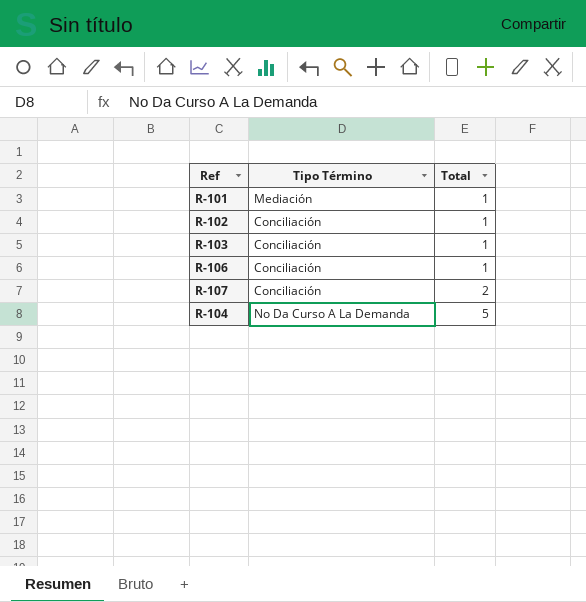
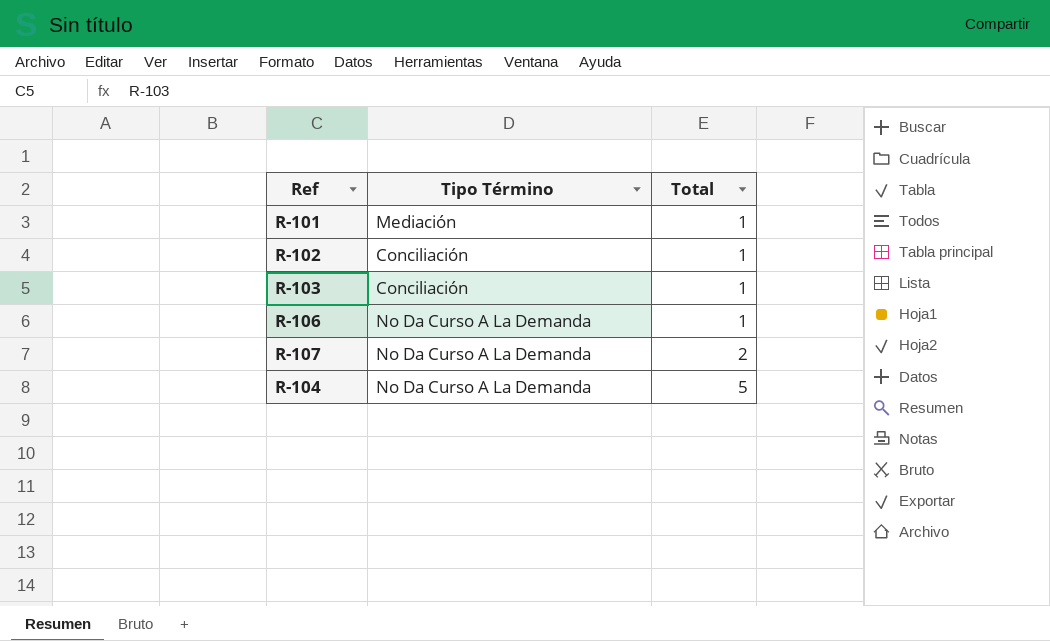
R-106 | Tipo Término: Conciliación -> No Da Curso A La Demanda
R-107 | Tipo Término: Conciliación -> No Da Curso A La Demanda

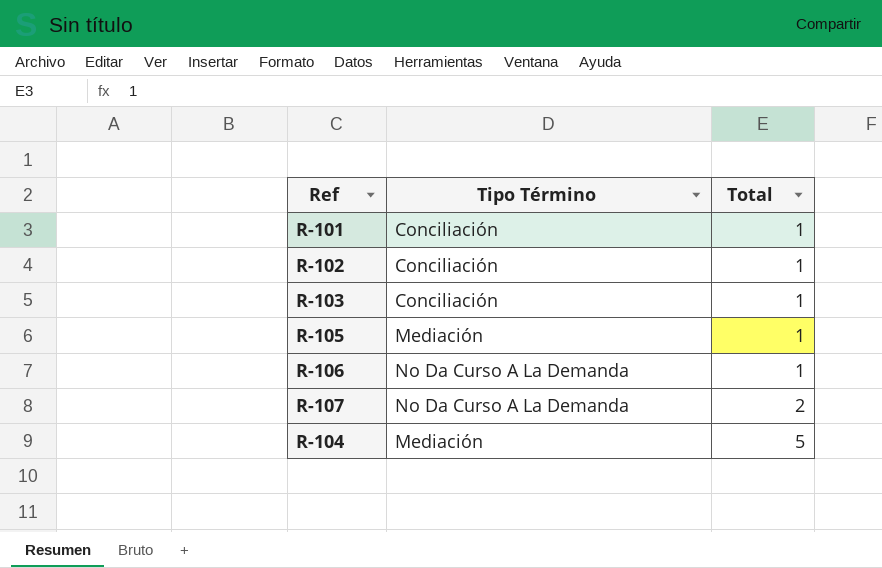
R-101 | Tipo Término: Mediación -> Conciliación
row R-105: none -> Mediación | 1
R-104 | Tipo Término: No Da Curso A La Demanda -> Mediación

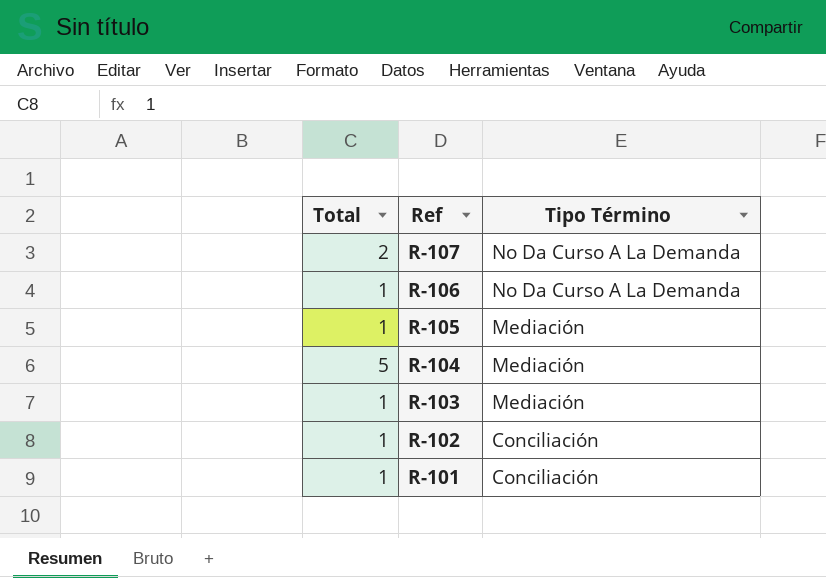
row order: Total ascending -> Ref descending
column Total | position: 3 -> 1
R-103 | Tipo Término: Conciliación -> Mediación

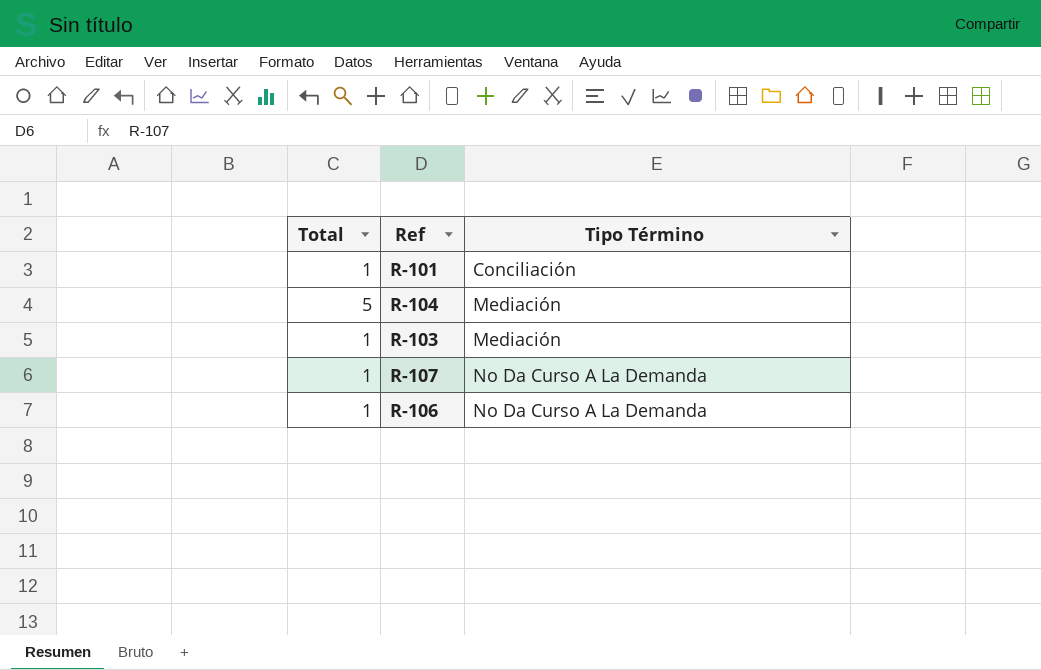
row order: Ref descending -> Tipo Término ascending
row R-105: 1 | Mediación -> none
row R-102: 1 | Conciliación -> none
R-107 | Total: 2 -> 1

